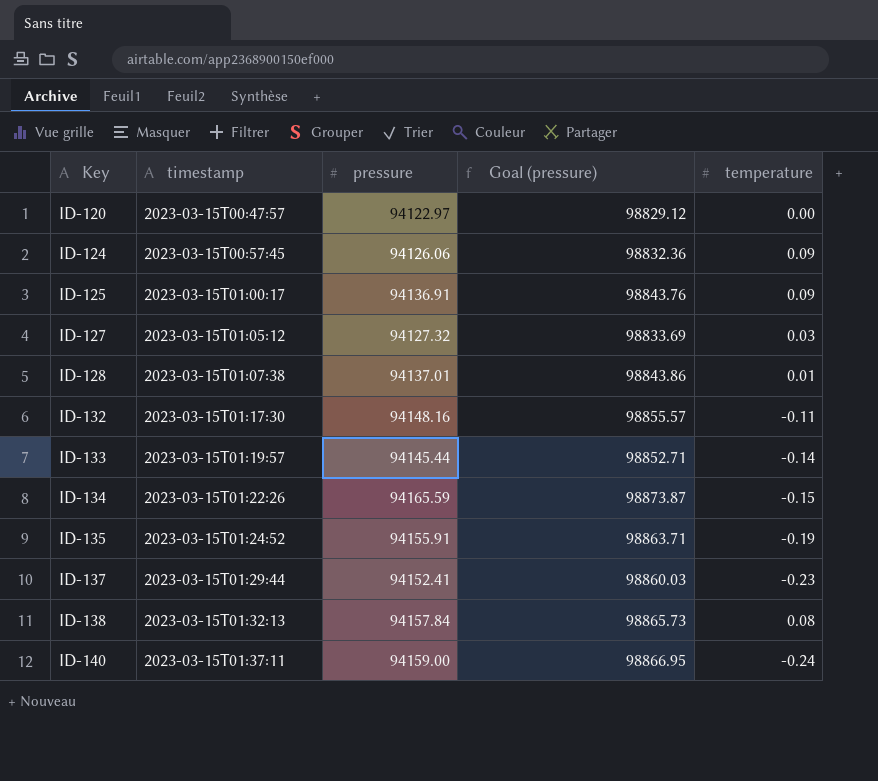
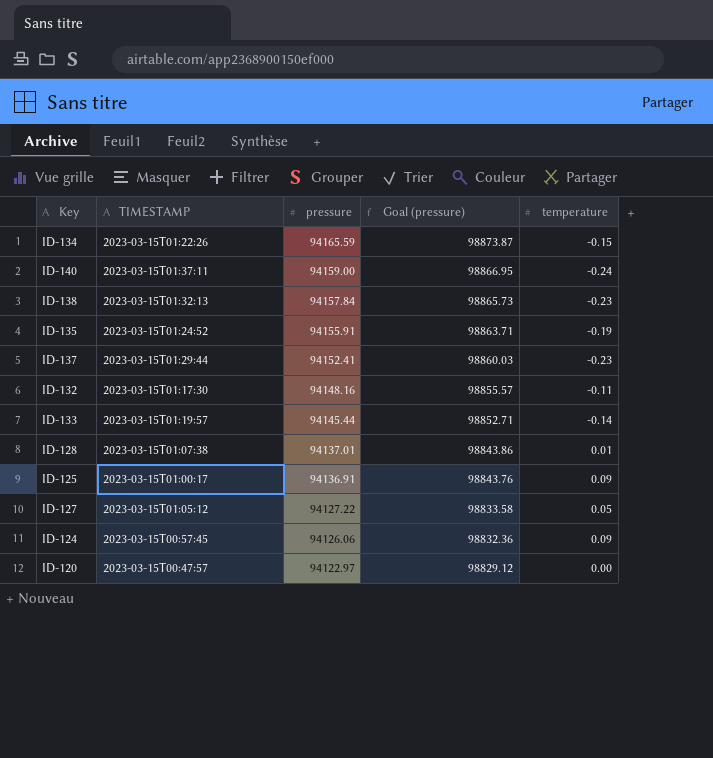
row order: Key ascending -> pressure descending
column name: timestamp -> TIMESTAMP
ID-138 | temperature: 0.08 -> -0.23
ID-127 | pressure: 94127.32 -> 94127.22
ID-127 | Goal (pressure): 98833.69 -> 98833.58
ID-127 | temperature: 0.03 -> 0.05

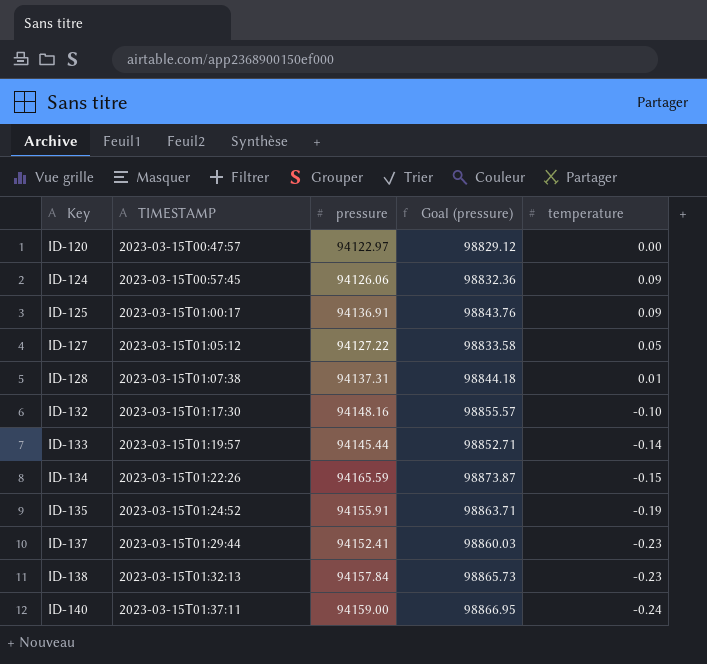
row order: pressure descending -> Key ascending
ID-128 | pressure: 94137.01 -> 94137.31
ID-128 | Goal (pressure): 98843.86 -> 98844.18
ID-132 | temperature: -0.11 -> -0.10

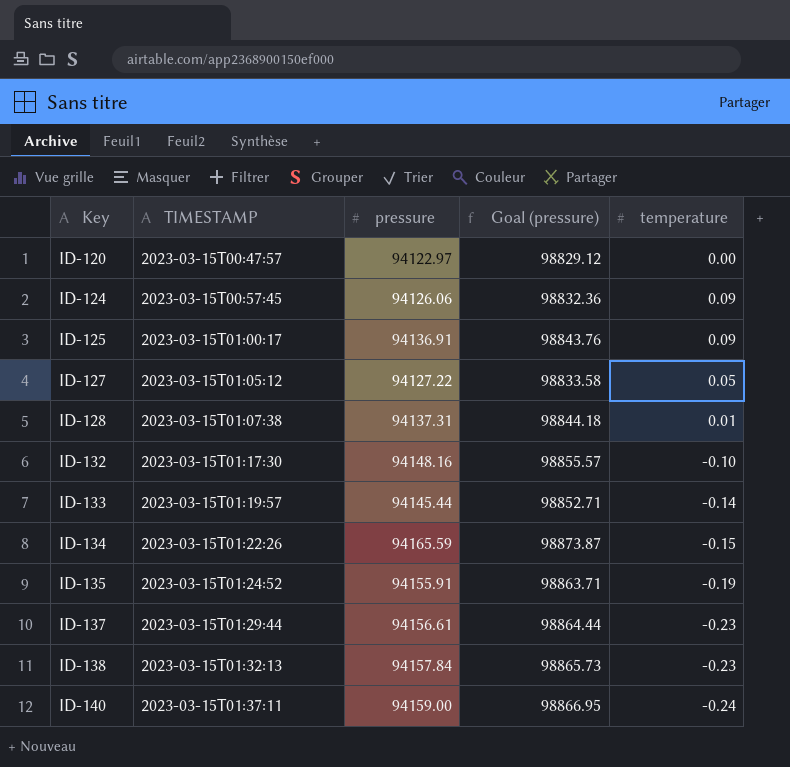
ID-137 | pressure: 94152.41 -> 94156.61
ID-137 | Goal (pressure): 98860.03 -> 98864.44

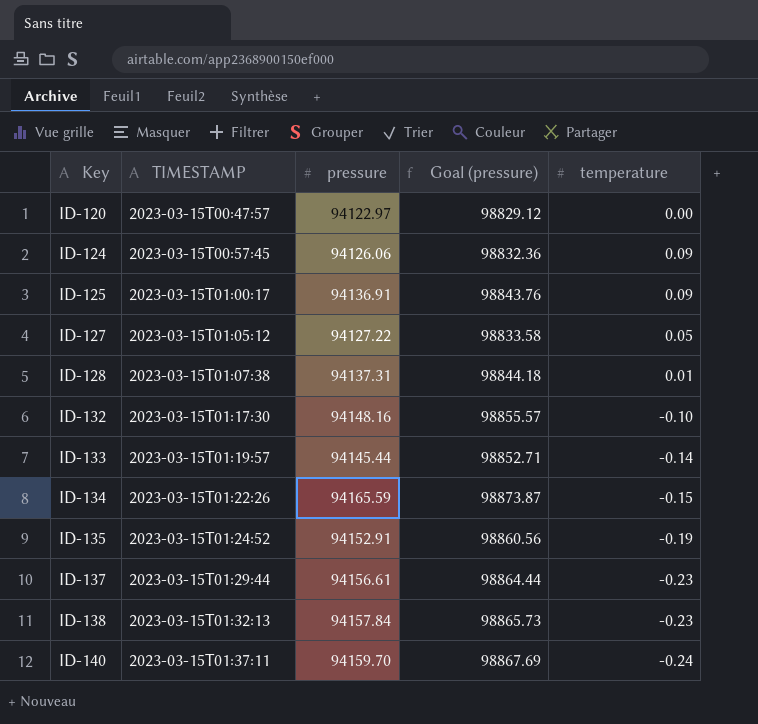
ID-135 | pressure: 94155.91 -> 94152.91
ID-135 | Goal (pressure): 98863.71 -> 98860.56
ID-140 | pressure: 94159.00 -> 94159.70
ID-140 | Goal (pressure): 98866.95 -> 98867.69

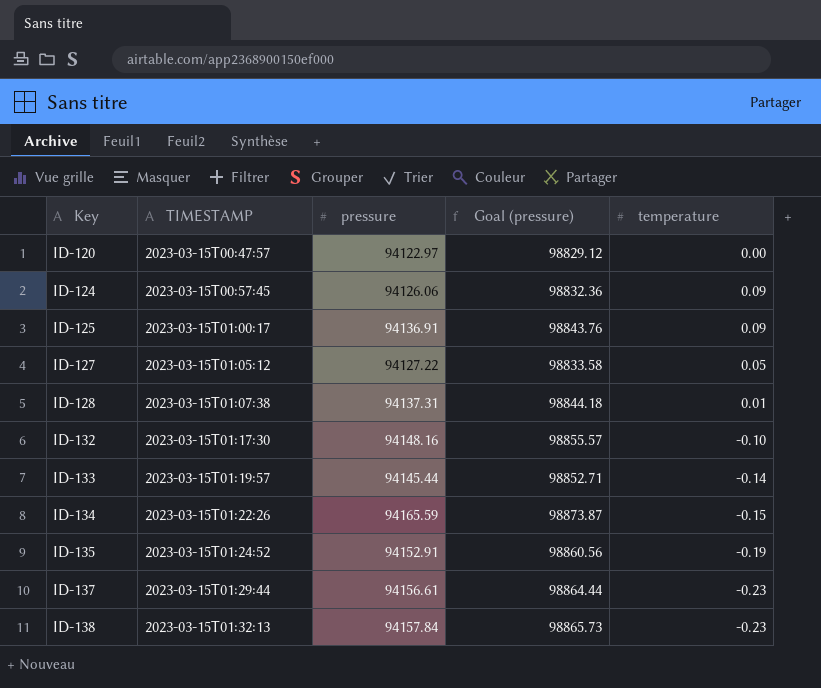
row ID-140: 2023-03-15T01:37:11 | 94159.70 | 98867.69 | -0.24 -> none

